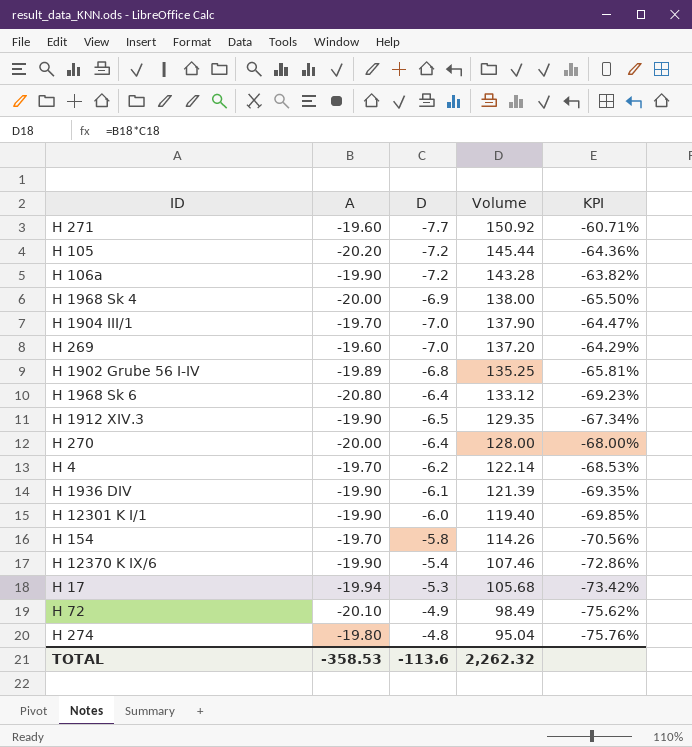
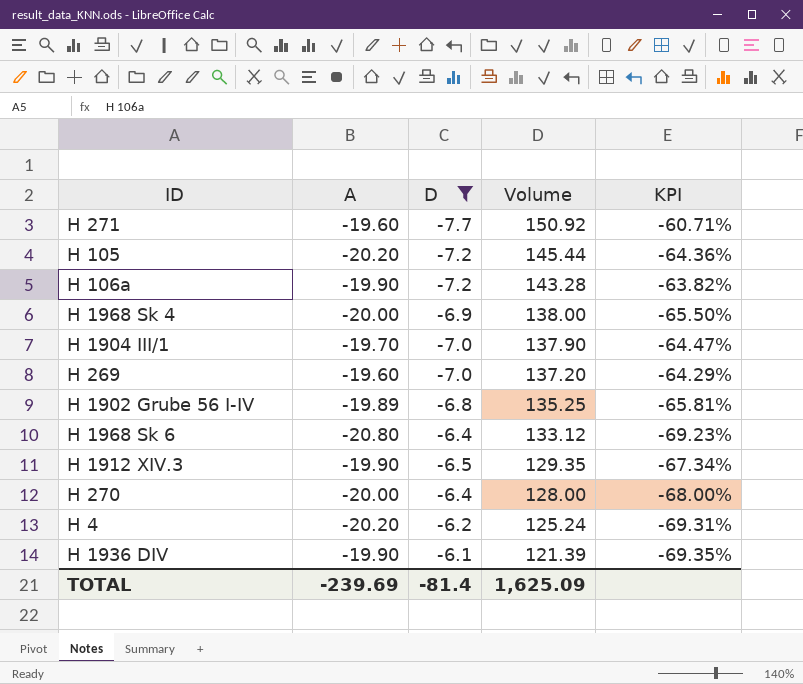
filter: none -> D <= -6.1
H 4 | A: -19.70 -> -20.20
H 4 | Volume: 122.14 -> 125.24
H 4 | KPI: -68.53% -> -69.31%
TOTAL | A: -358.53 -> -239.69
TOTAL | D: -113.6 -> -81.4
TOTAL | Volume: 2,262.32 -> 1,625.09

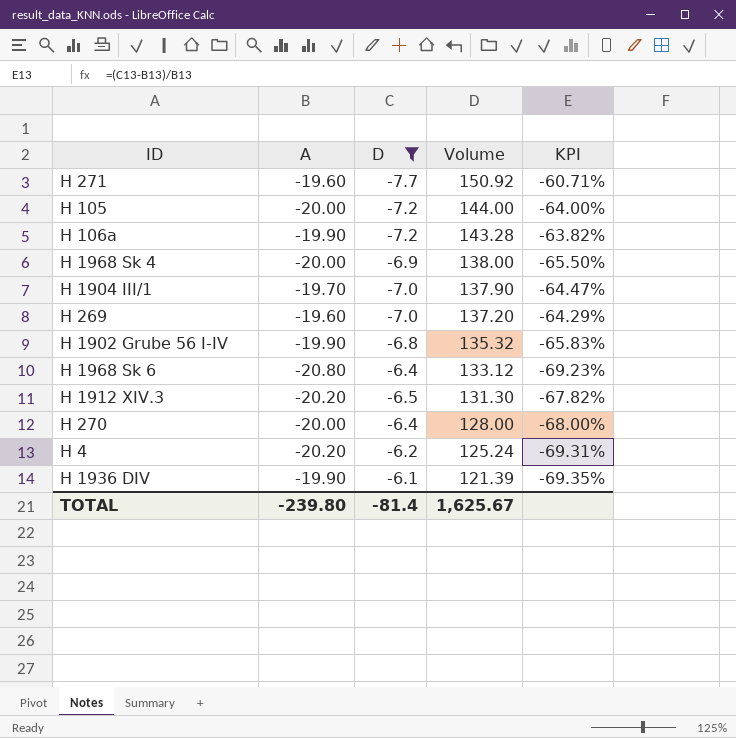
H 105 | A: -20.20 -> -20.00
H 105 | Volume: 145.44 -> 144.00
H 105 | KPI: -64.36% -> -64.00%
H 1902 Grube 56 I-IV | A: -19.89 -> -19.90
H 1902 Grube 56 I-IV | Volume: 135.25 -> 135.32
H 1902 Grube 56 I-IV | KPI: -65.81% -> -65.83%
H 1912 XIV.3 | A: -19.90 -> -20.20
H 1912 XIV.3 | Volume: 129.35 -> 131.30
H 1912 XIV.3 | KPI: -67.34% -> -67.82%
TOTAL | A: -239.69 -> -239.80
TOTAL | Volume: 1,625.09 -> 1,625.67

